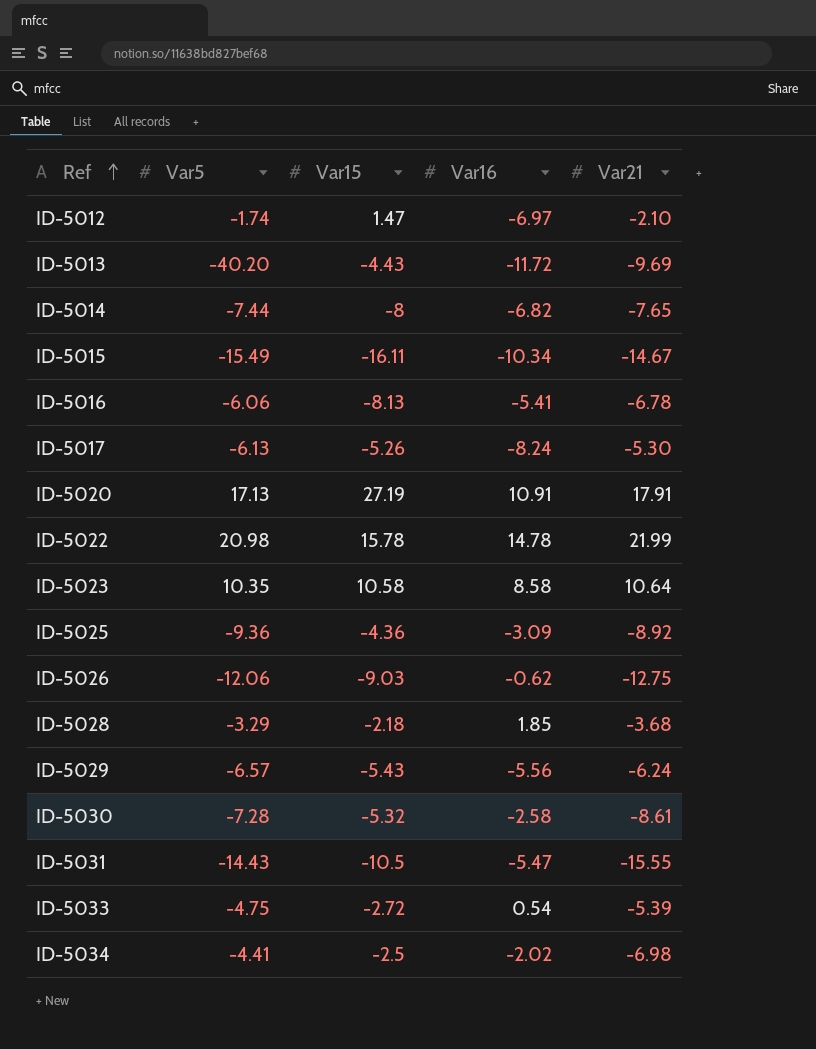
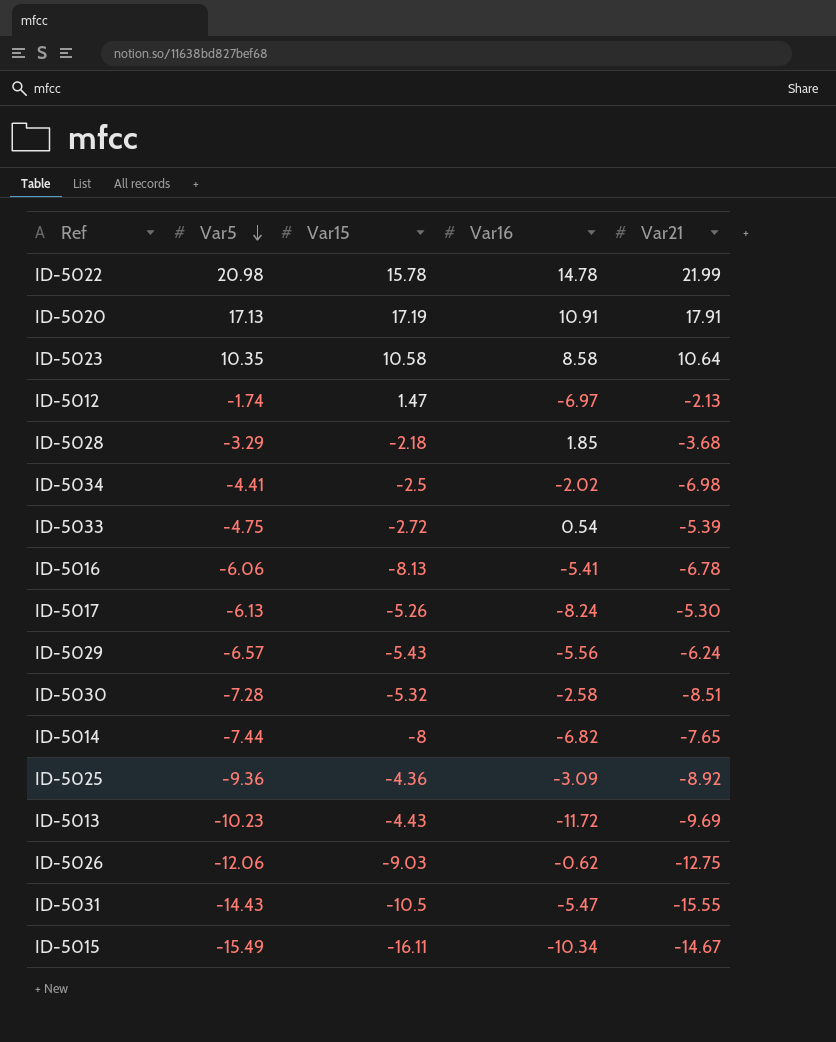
row order: Ref ascending -> Var5 descending
ID-5020 | Var15: 27.19 -> 17.19
ID-5012 | Var21: -2.10 -> -2.13
ID-5030 | Var21: -8.61 -> -8.51
ID-5013 | Var5: -40.20 -> -10.23

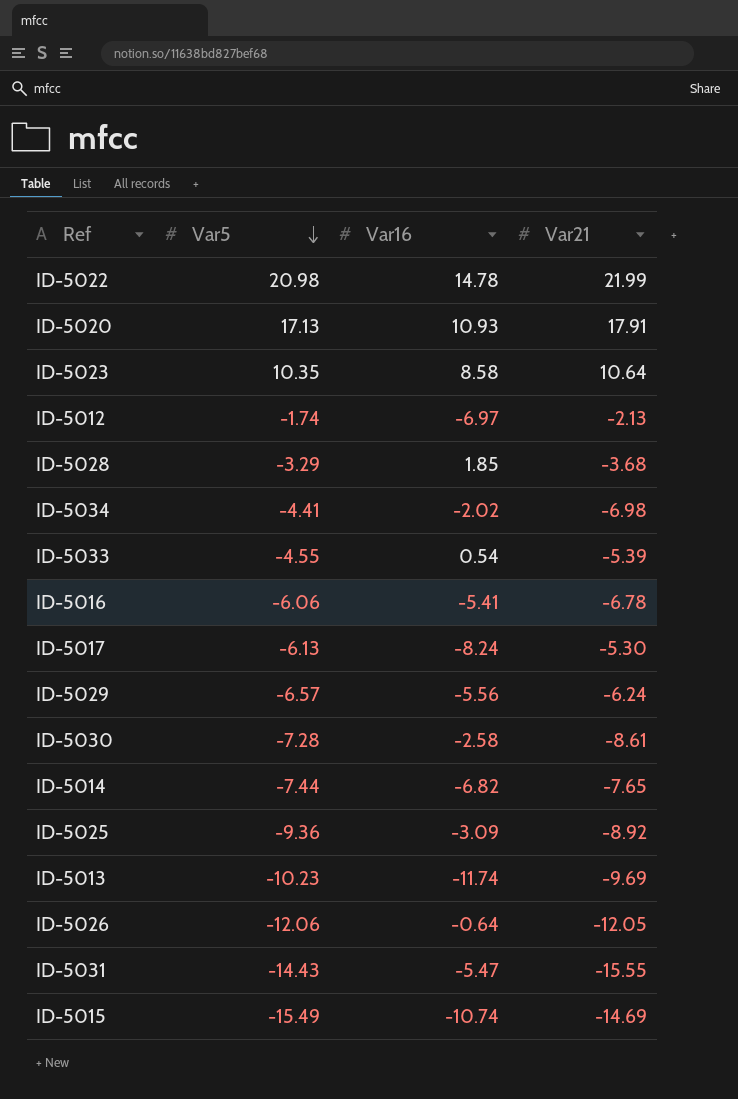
column Var15 | position: 3 -> none
ID-5020 | Var16: 10.91 -> 10.93
ID-5033 | Var5: -4.75 -> -4.55
ID-5030 | Var21: -8.51 -> -8.61
ID-5013 | Var16: -11.72 -> -11.74
ID-5026 | Var16: -0.62 -> -0.64
ID-5026 | Var21: -12.75 -> -12.05
ID-5015 | Var16: -10.34 -> -10.74
ID-5015 | Var21: -14.67 -> -14.69

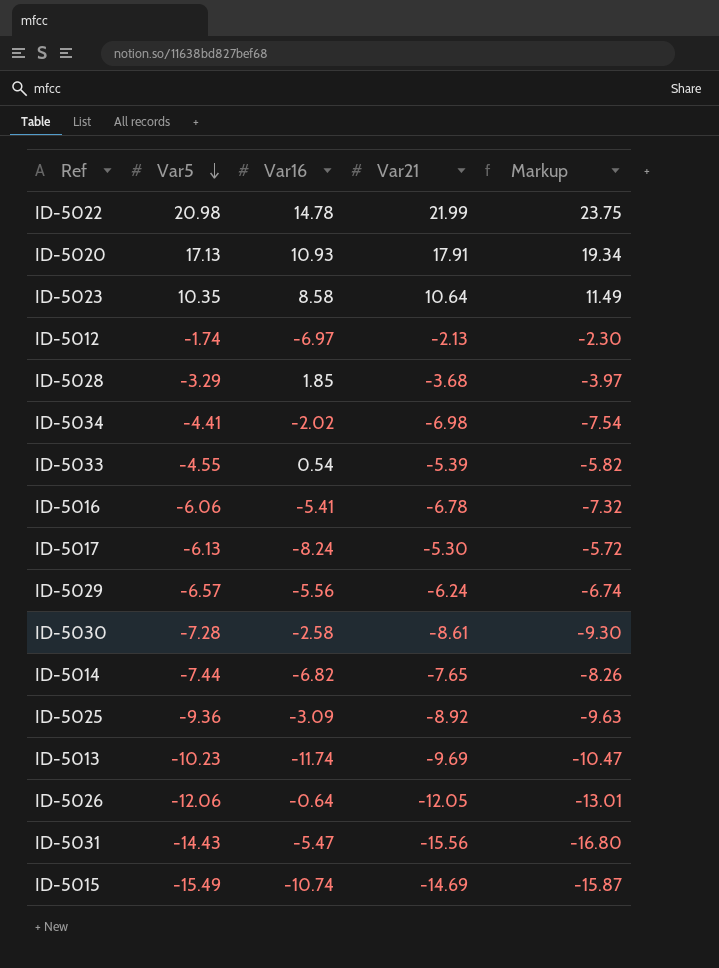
column Markup | formula: none -> [Var21] * 1.08
ID-5031 | Var21: -15.55 -> -15.56

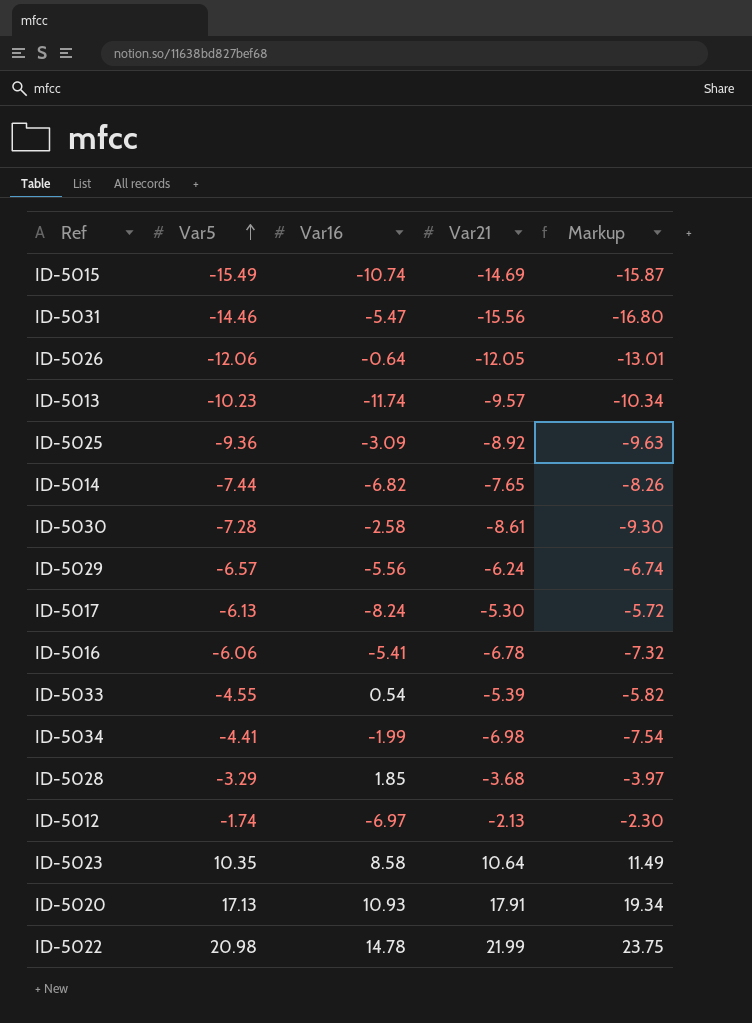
row order: Var5 descending -> Var5 ascending
ID-5031 | Var5: -14.43 -> -14.46
ID-5013 | Var21: -9.69 -> -9.57
ID-5013 | Markup: -10.47 -> -10.34
ID-5034 | Var16: -2.02 -> -1.99

